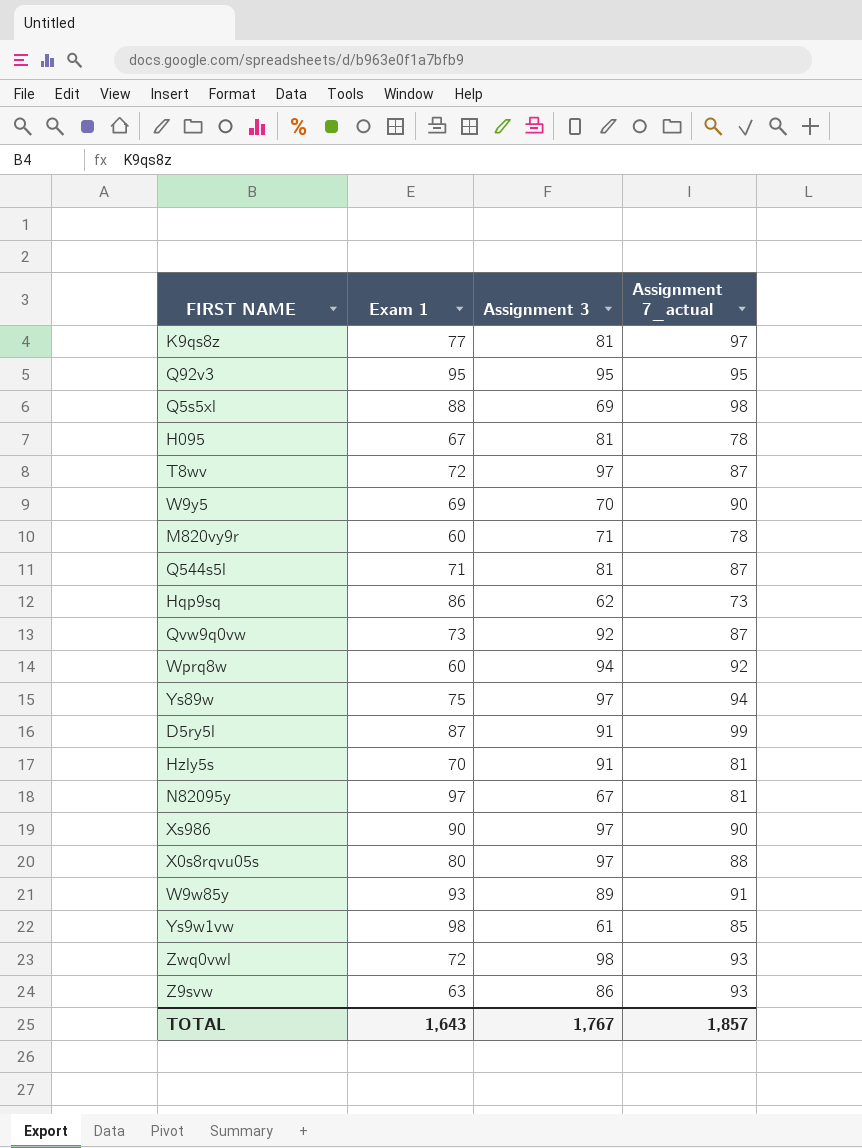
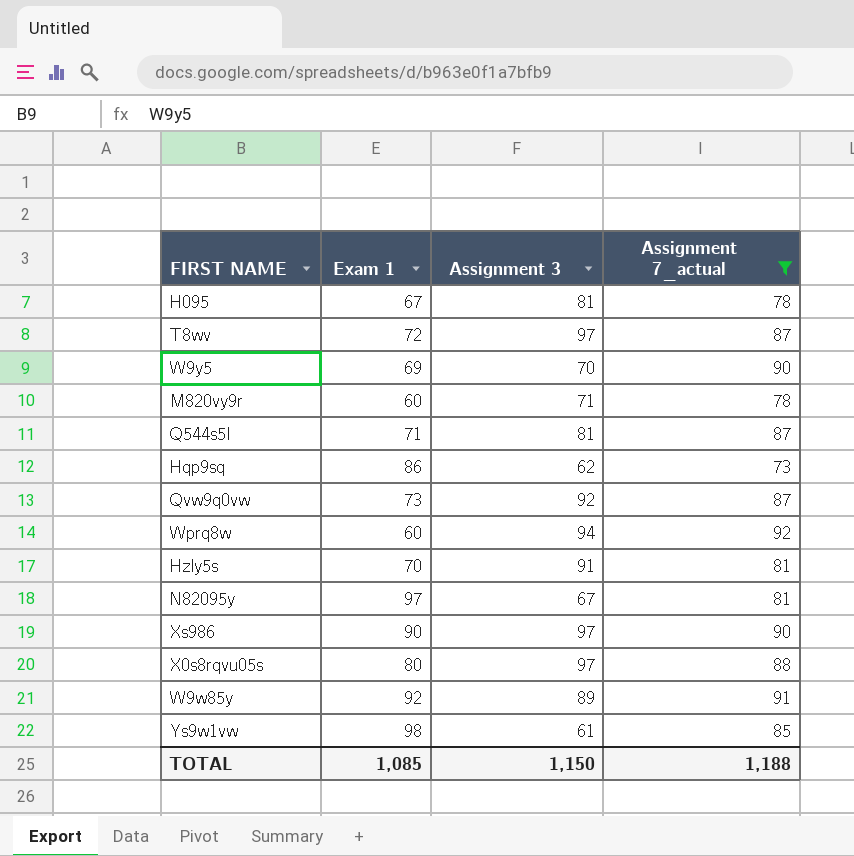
filter: none -> Assignment 7_actual <= 92
W9w85y | Exam 1: 93 -> 92
TOTAL | Exam 1: 1,643 -> 1,085
TOTAL | Assignment 3: 1,767 -> 1,150
TOTAL | Assignment 7_actual: 1,857 -> 1,188

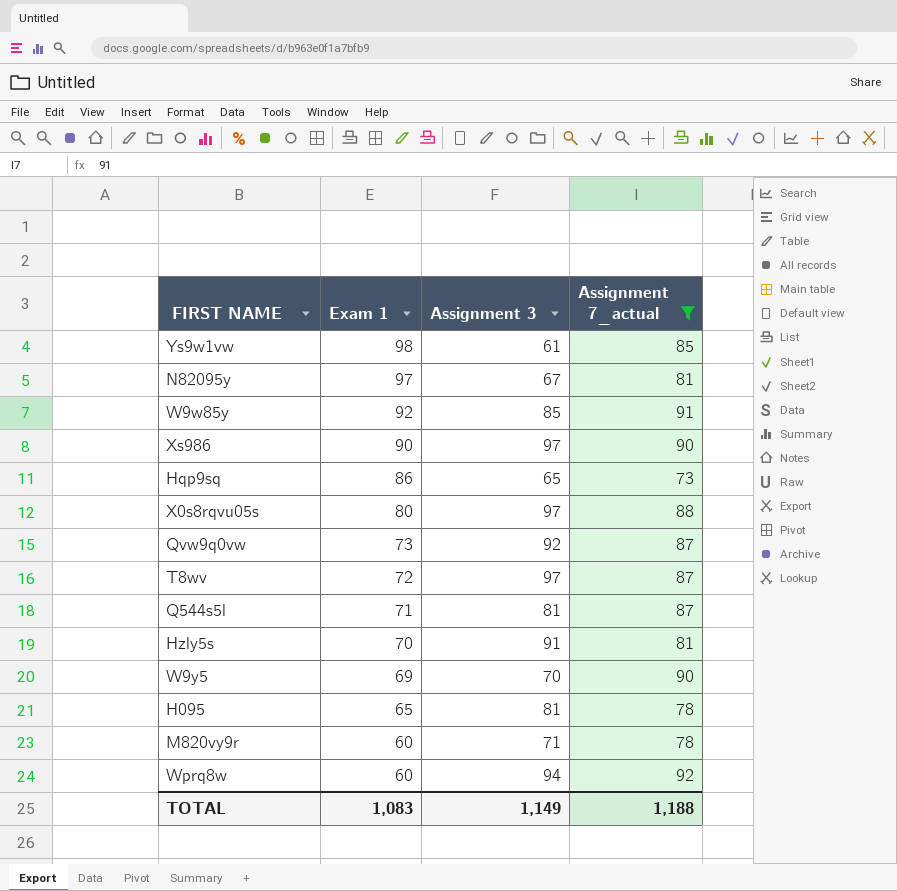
row order: none -> Exam 1 descending
W9w85y | Assignment 3: 89 -> 85
Hqp9sq | Assignment 3: 62 -> 65
H095 | Exam 1: 67 -> 65
TOTAL | Exam 1: 1,085 -> 1,083
TOTAL | Assignment 3: 1,150 -> 1,149

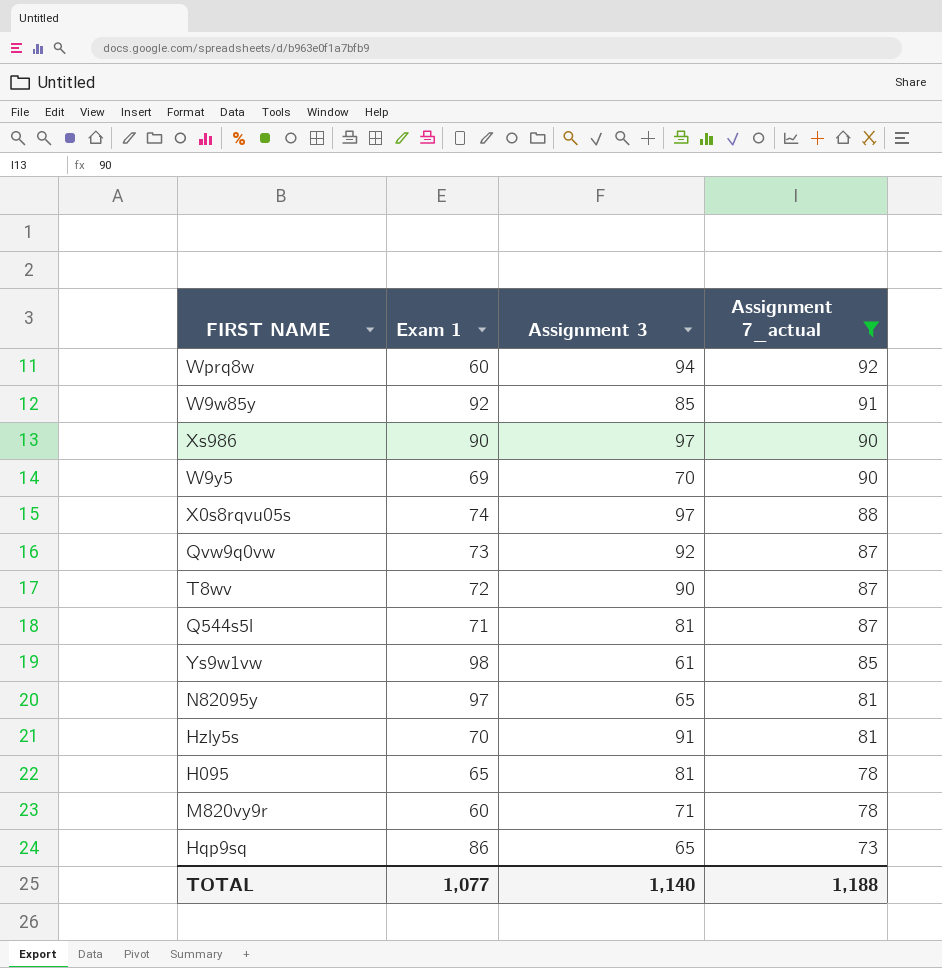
row order: Exam 1 descending -> Assignment 7_actual descending
X0s8rqvu05s | Exam 1: 80 -> 74
T8wv | Assignment 3: 97 -> 90
N82095y | Assignment 3: 67 -> 65
TOTAL | Exam 1: 1,083 -> 1,077
TOTAL | Assignment 3: 1,149 -> 1,140

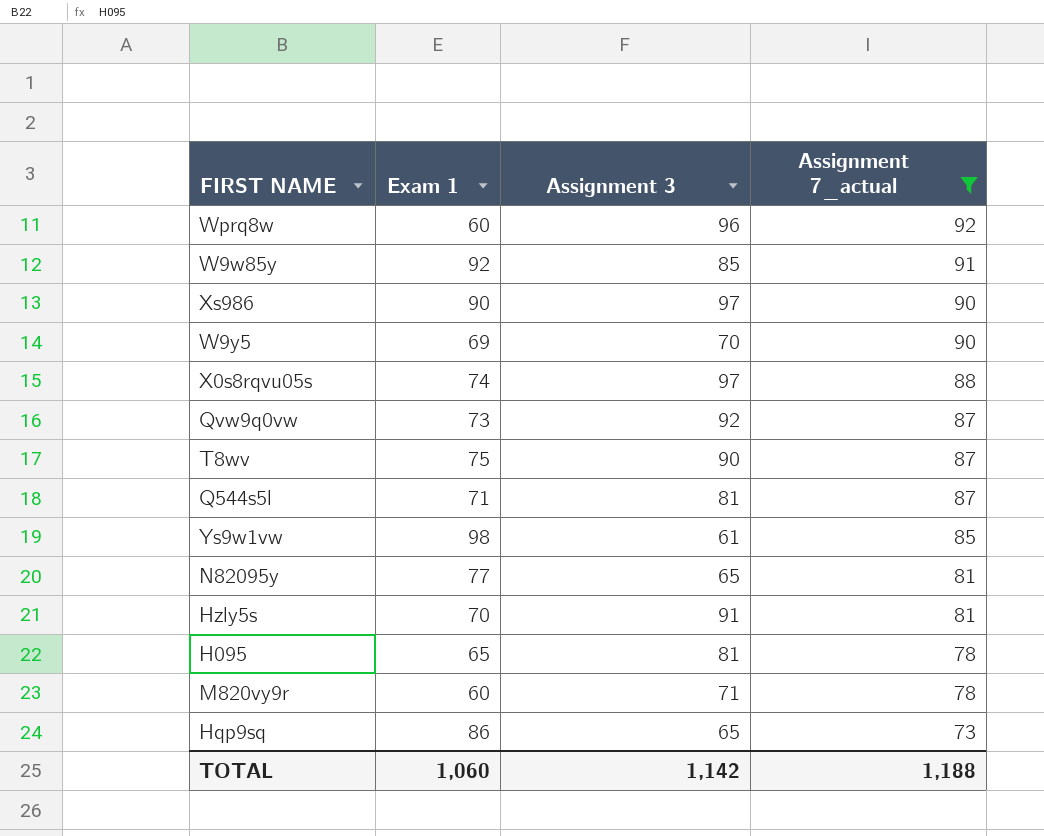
Wprq8w | Assignment 3: 94 -> 96
T8wv | Exam 1: 72 -> 75
N82095y | Exam 1: 97 -> 77
TOTAL | Exam 1: 1,077 -> 1,060
TOTAL | Assignment 3: 1,140 -> 1,142

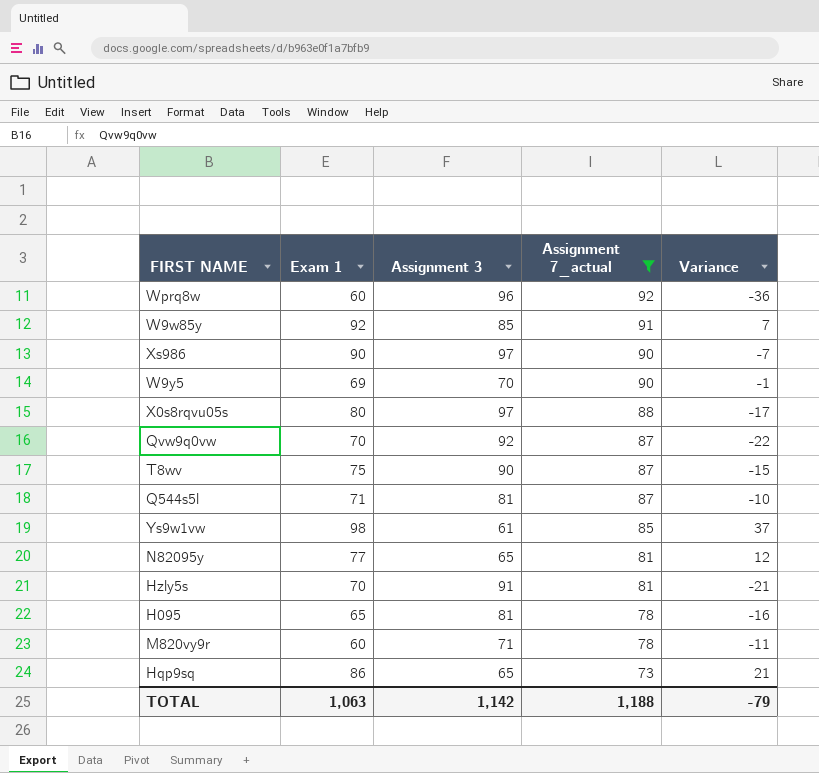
column Variance | formula: none -> [Exam 1] - [Assignment 3]
X0s8rqvu05s | Exam 1: 74 -> 80
Qvw9q0vw | Exam 1: 73 -> 70
TOTAL | Exam 1: 1,060 -> 1,063

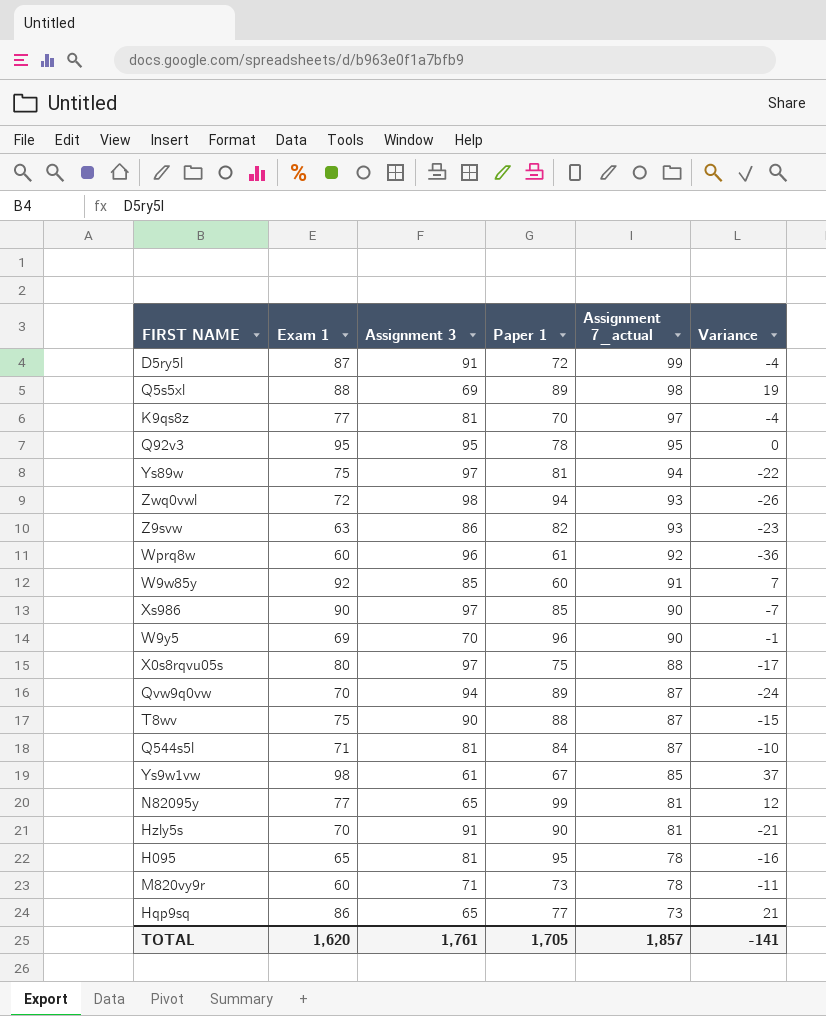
filter: Assignment 7_actual <= 92 -> none
column Paper 1 | position: none -> 4
Qvw9q0vw | Assignment 3: 92 -> 94
Qvw9q0vw | Variance: -22 -> -24
TOTAL | Exam 1: 1,063 -> 1,620
TOTAL | Assignment 3: 1,142 -> 1,761
TOTAL | Assignment 7_actual: 1,188 -> 1,857
TOTAL | Variance: -79 -> -141

